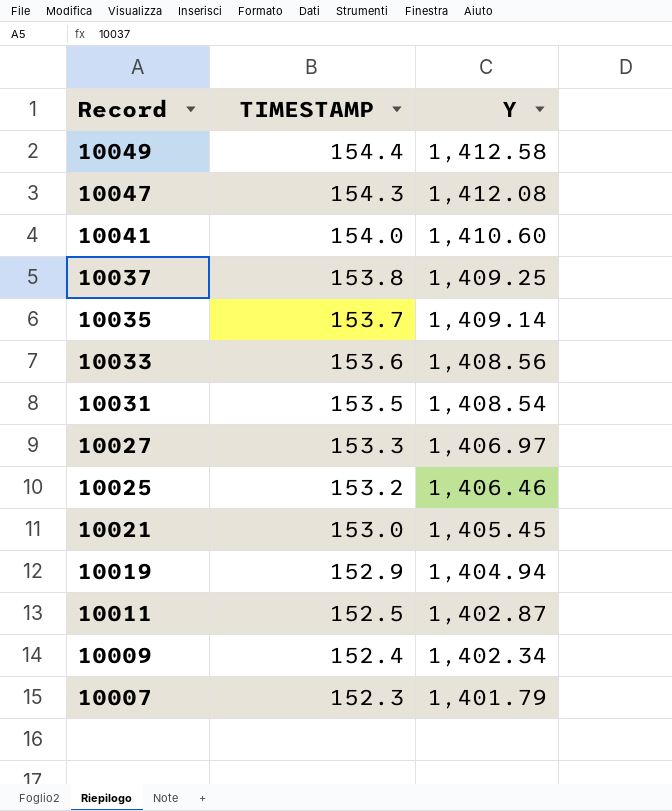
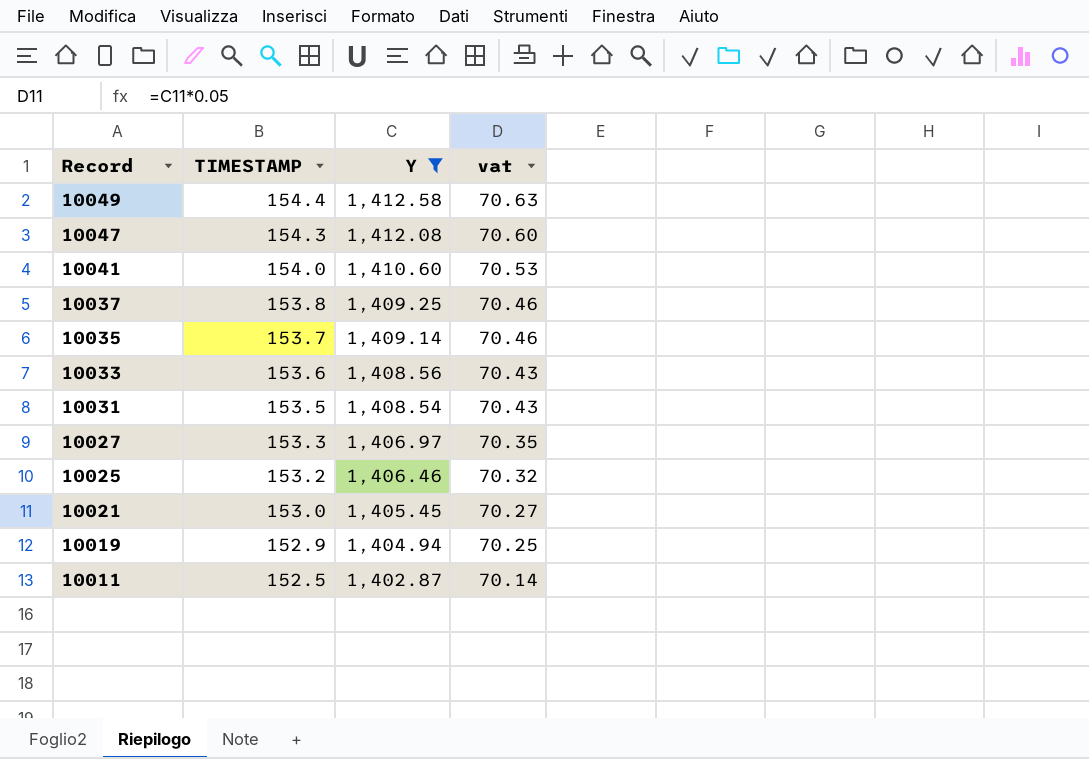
filter: none -> Y >= 1,402.87
column vat | formula: none -> [Y] * 0.05

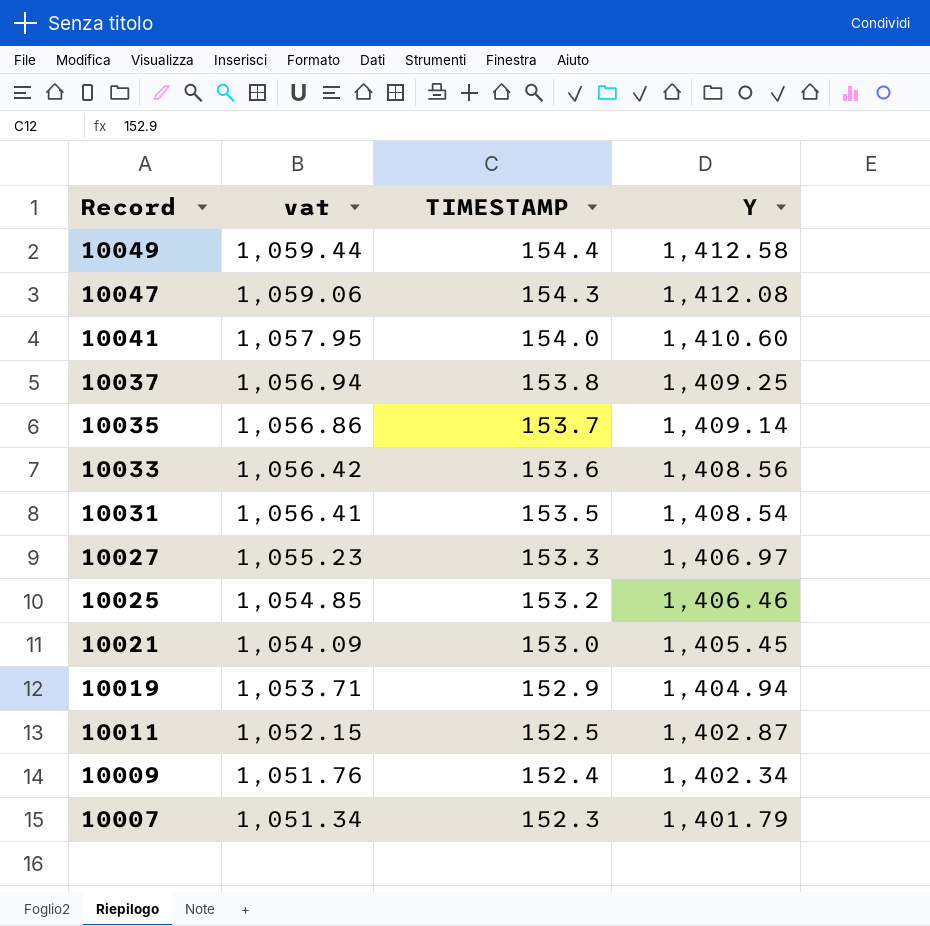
filter: Y >= 1,402.87 -> none
column vat | formula: [Y] * 0.05 -> [Y] * 0.75
column vat | position: 4 -> 2

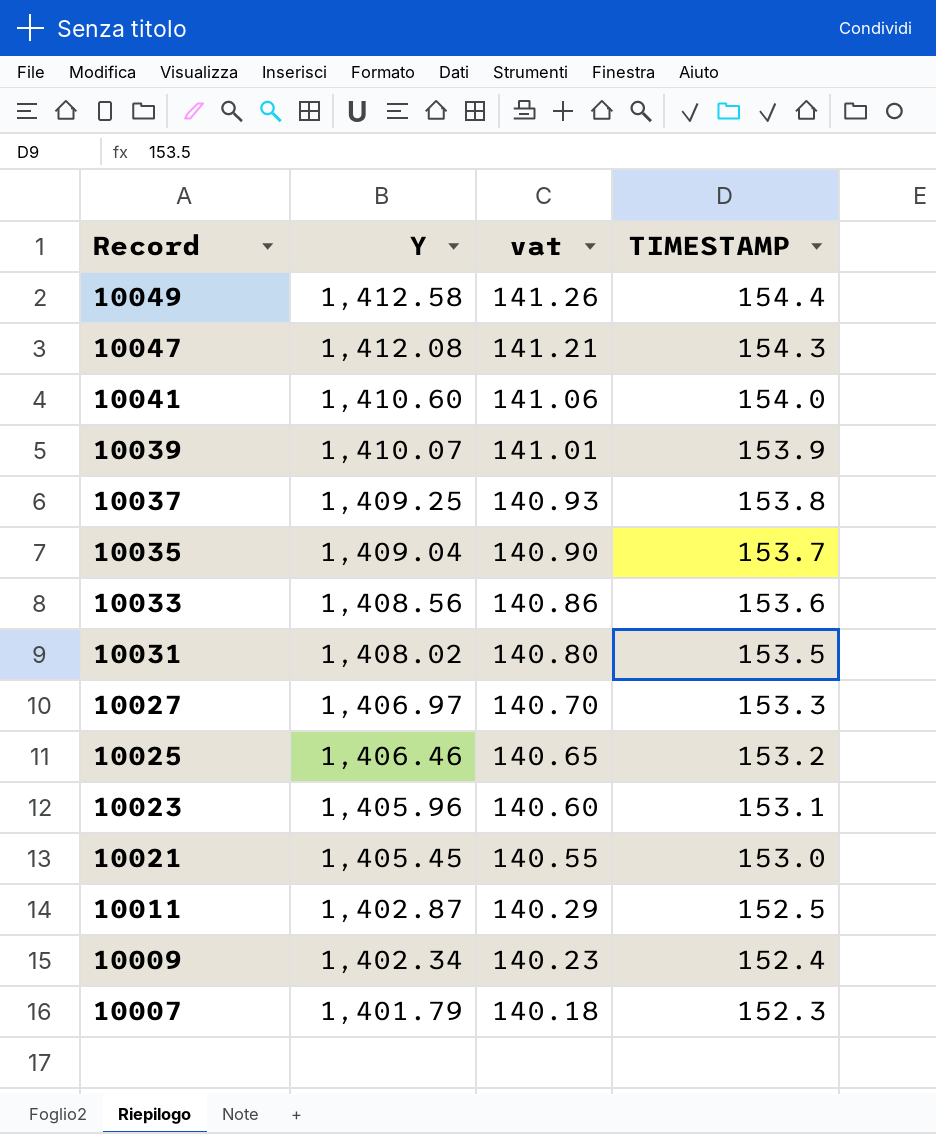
column Y | position: 4 -> 2
column vat | formula: [Y] * 0.75 -> [Y] * 0.1
row 10019: 1,053.71 | 152.9 | 1,404.94 -> none
row 10039: none -> 1,410.07 | 141.01 | 153.9
10035 | Y: 1,409.14 -> 1,409.04
10031 | Y: 1,408.54 -> 1,408.02
row 10023: none -> 1,405.96 | 140.60 | 153.1

